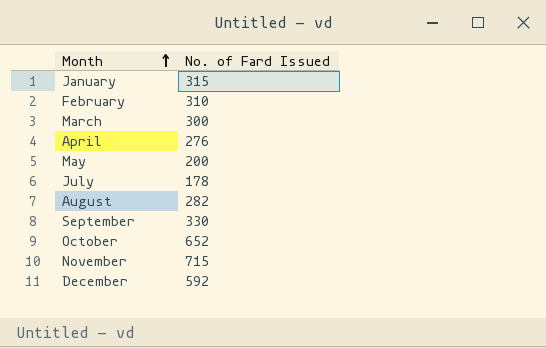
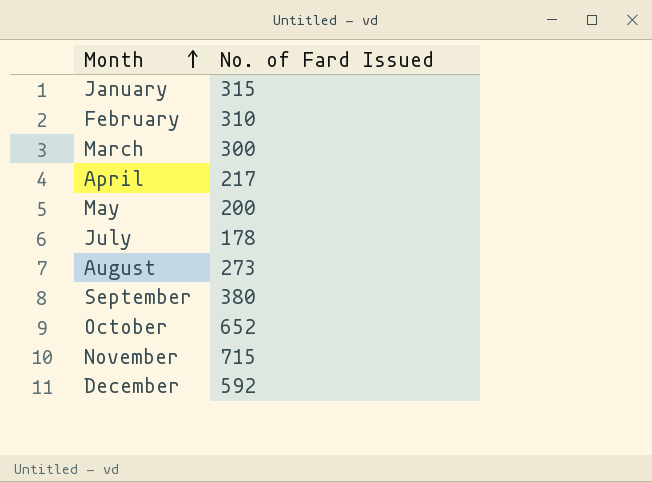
April | No. of Fard Issued: 276 -> 217
August | No. of Fard Issued: 282 -> 273
September | No. of Fard Issued: 330 -> 380

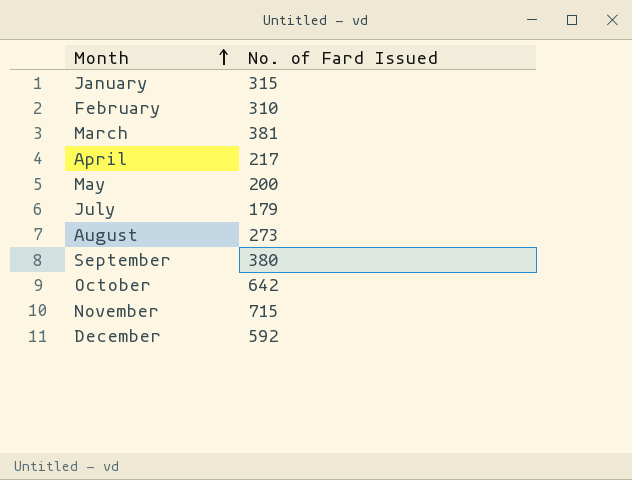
March | No. of Fard Issued: 300 -> 381
July | No. of Fard Issued: 178 -> 179
October | No. of Fard Issued: 652 -> 642

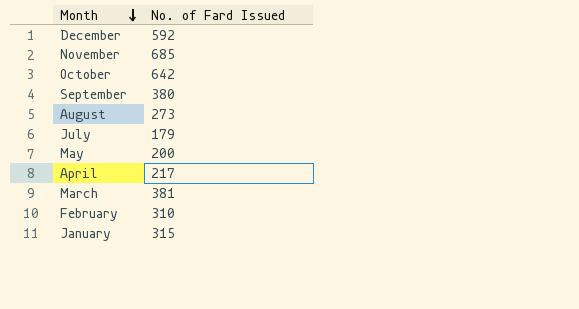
row order: Month ascending -> Month descending
November | No. of Fard Issued: 715 -> 685

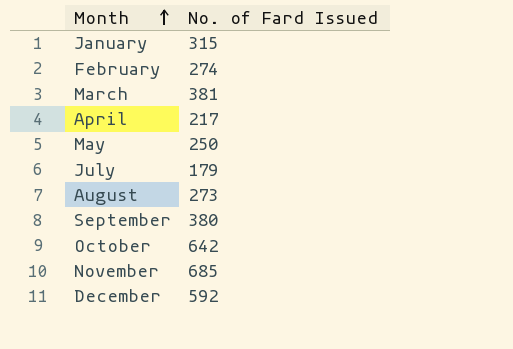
row order: Month descending -> Month ascending
February | No. of Fard Issued: 310 -> 274
May | No. of Fard Issued: 200 -> 250

